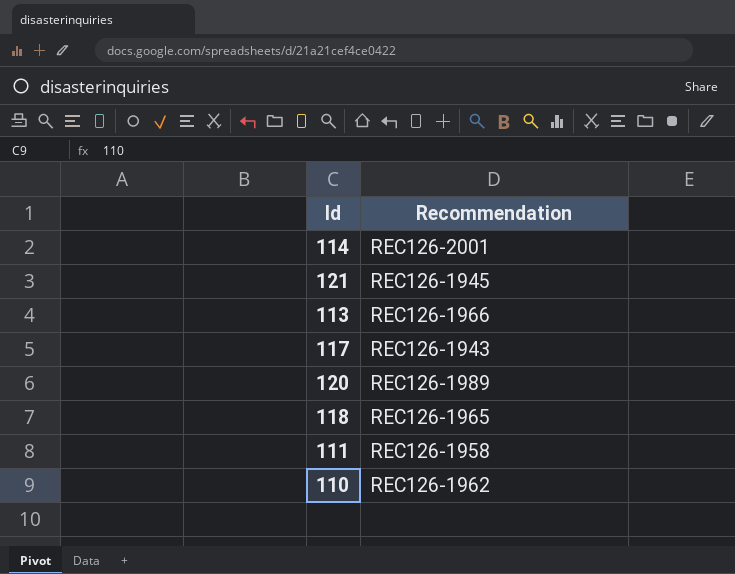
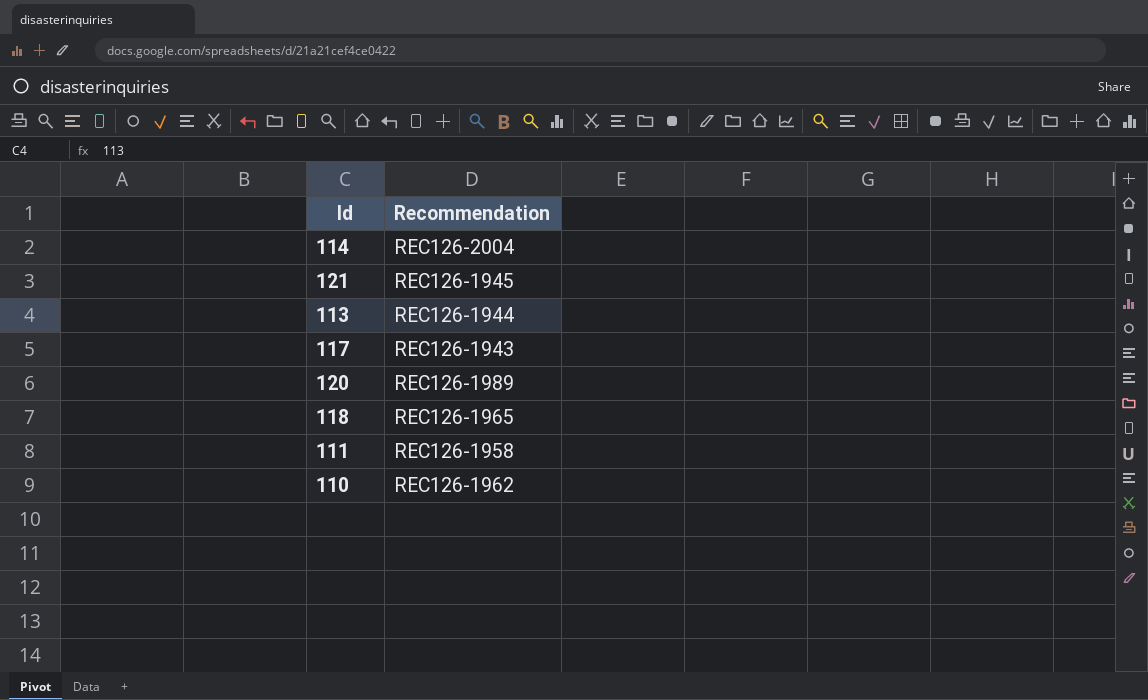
114 | Recommendation: REC126-2001 -> REC126-2004
113 | Recommendation: REC126-1966 -> REC126-1944

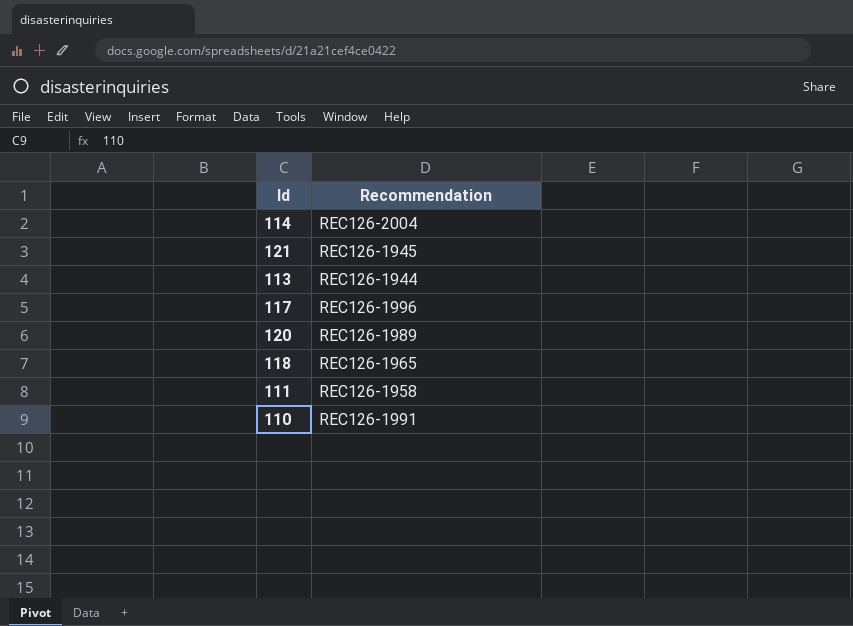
117 | Recommendation: REC126-1943 -> REC126-1996
110 | Recommendation: REC126-1962 -> REC126-1991

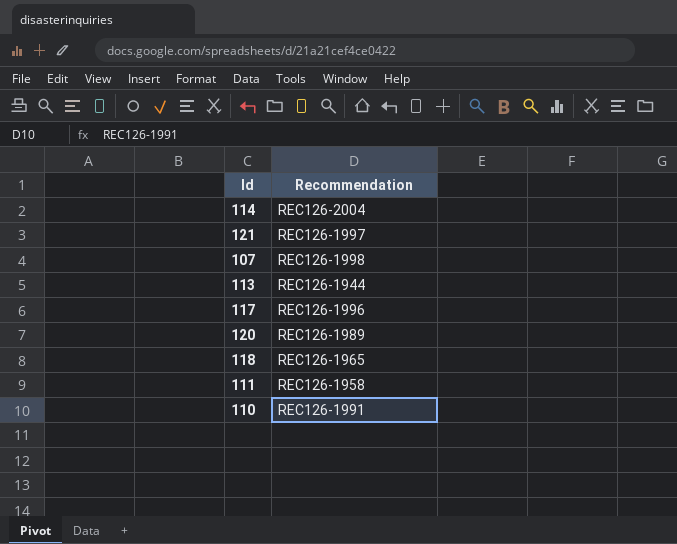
121 | Recommendation: REC126-1945 -> REC126-1997
row 107: none -> REC126-1998

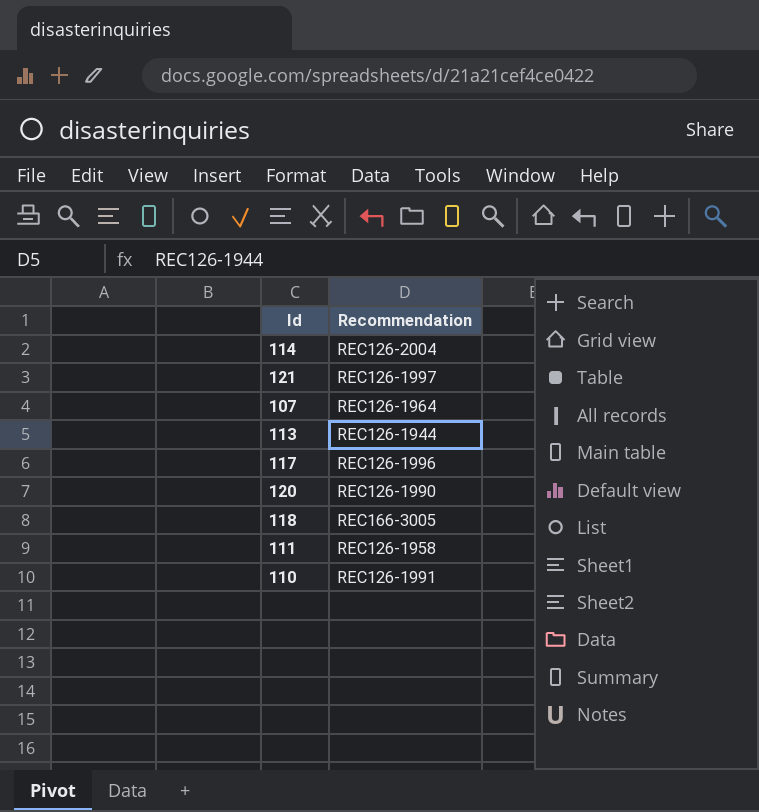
107 | Recommendation: REC126-1998 -> REC126-1964
120 | Recommendation: REC126-1989 -> REC126-1990
118 | Recommendation: REC126-1965 -> REC166-3005

